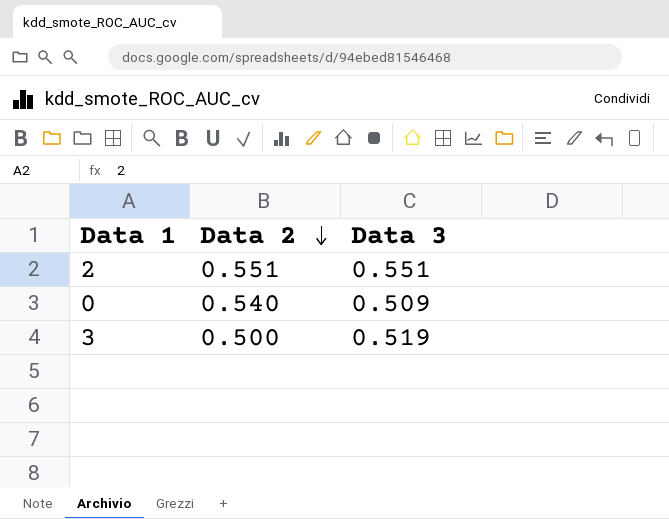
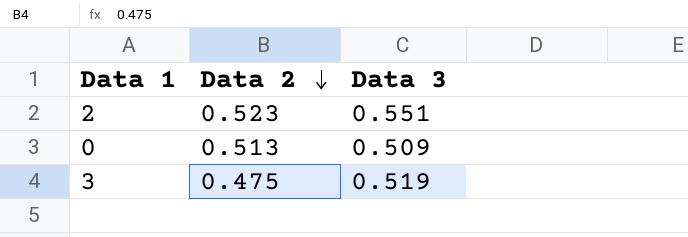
2 | Data 2: 0.551 -> 0.523
0 | Data 2: 0.540 -> 0.513
3 | Data 2: 0.500 -> 0.475

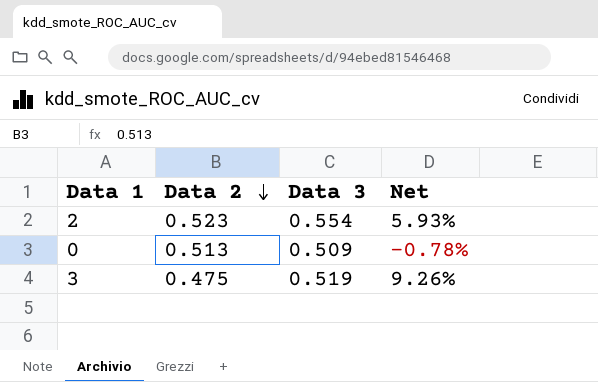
column Net | formula: none -> ([Data 3] - [Data 2]) / [Data 2]
2 | Data 3: 0.551 -> 0.554

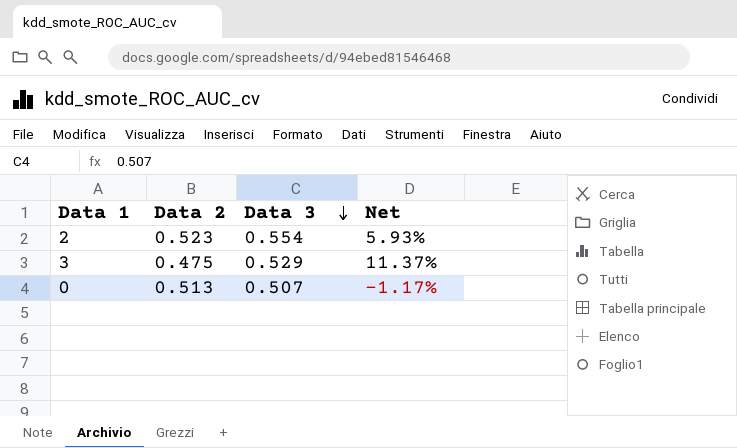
row order: Data 2 descending -> Data 3 descending
3 | Data 3: 0.519 -> 0.529
3 | Net: 9.26% -> 11.37%
0 | Data 3: 0.509 -> 0.507
0 | Net: -0.78% -> -1.17%

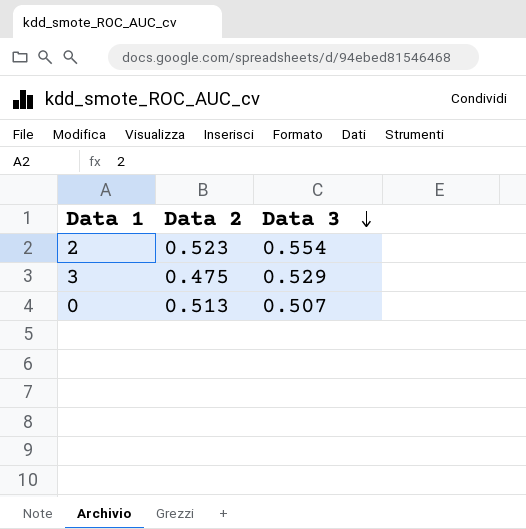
column Net | formula: ([Data 3] - [Data 2]) / [Data 2] -> none

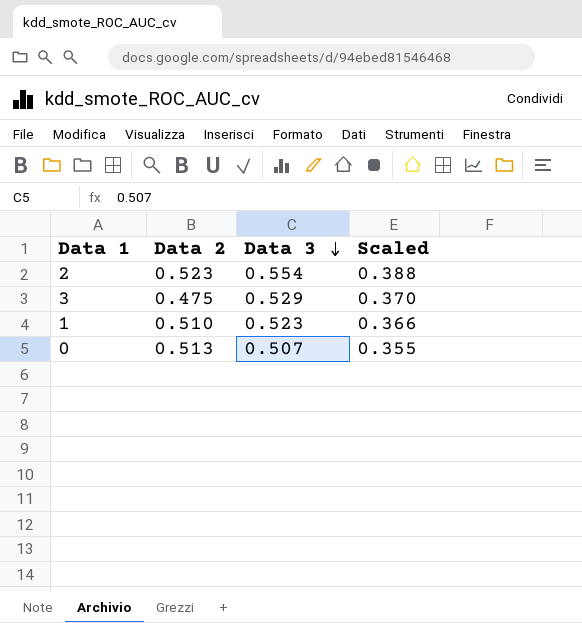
column Scaled | formula: none -> [Data 3] * 0.7
row 1: none -> 0.510 | 0.523 | 0.366

